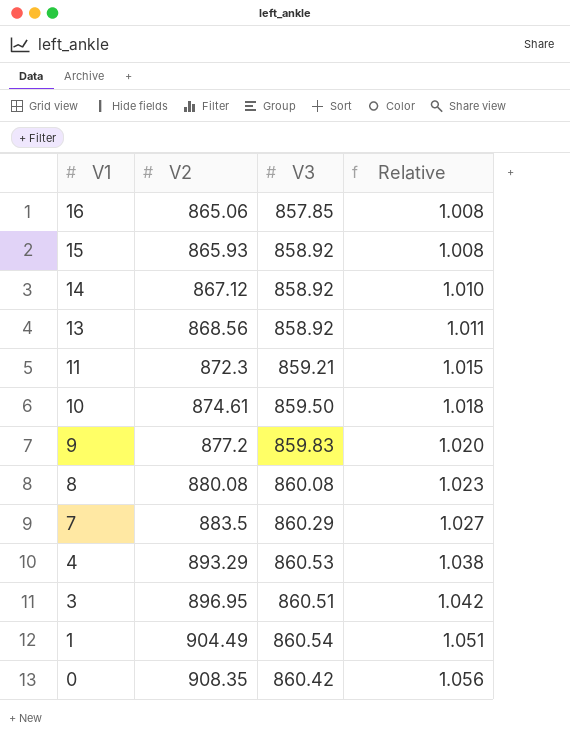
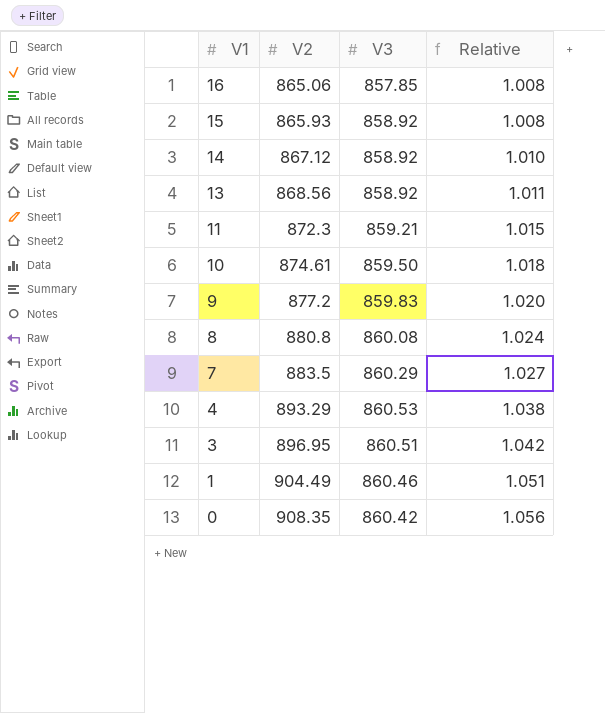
8 | V2: 880.08 -> 880.8
8 | Relative: 1.023 -> 1.024
1 | V3: 860.54 -> 860.46

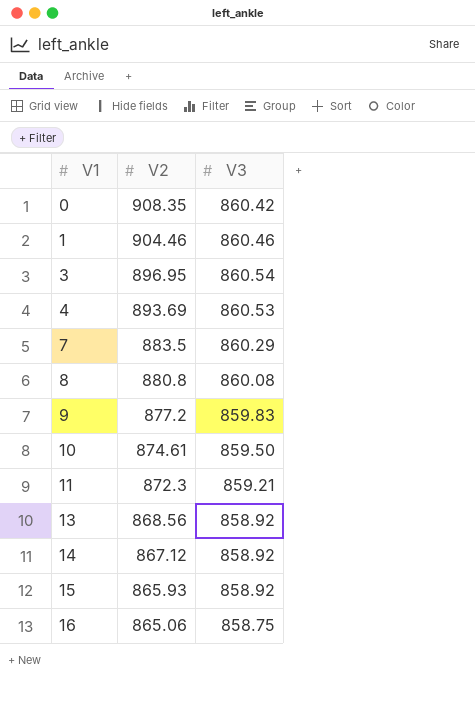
row order: V1 descending -> V1 ascending
column Relative | formula: [V2] / [V3] -> none
1 | V2: 904.49 -> 904.46
3 | V3: 860.51 -> 860.54
4 | V2: 893.29 -> 893.69
16 | V3: 857.85 -> 858.75

